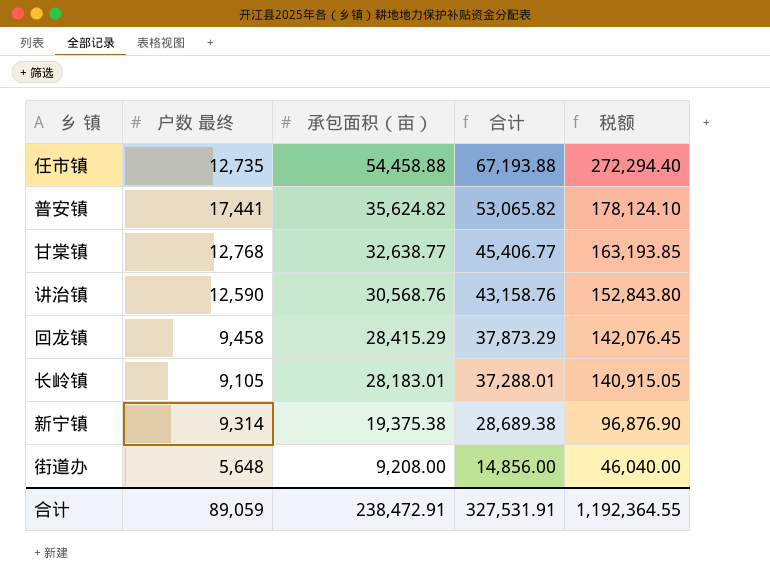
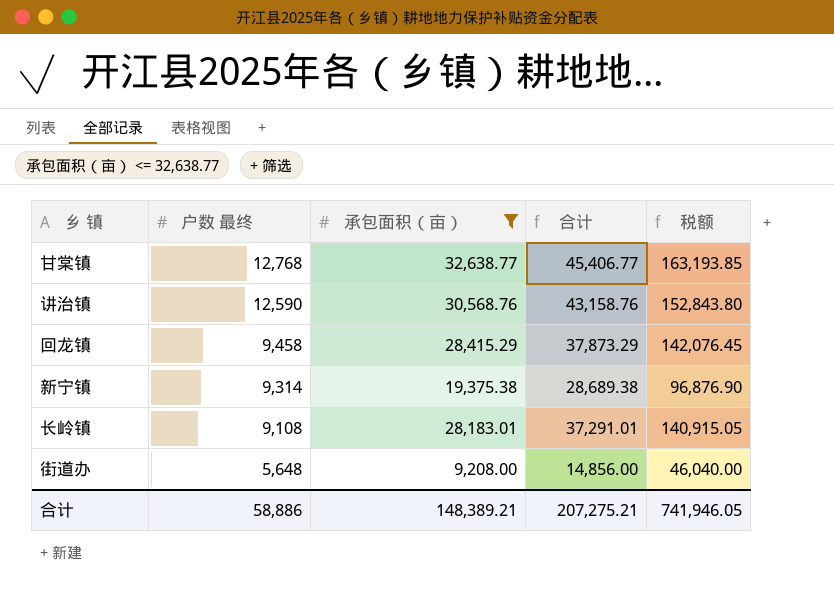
filter: none -> 承包面积（亩） <= 32,638.77
row order: 承包面积（亩） descending -> 户数 最终 descending
长岭镇 | 户数 最终: 9,105 -> 9,108
长岭镇 | 合计: 37,288.01 -> 37,291.01
合计 | 户数 最终: 89,059 -> 58,886
合计 | 承包面积（亩）: 238,472.91 -> 148,389.21
合计 | 合计: 327,531.91 -> 207,275.21
合计 | 税额: 1,192,364.55 -> 741,946.05

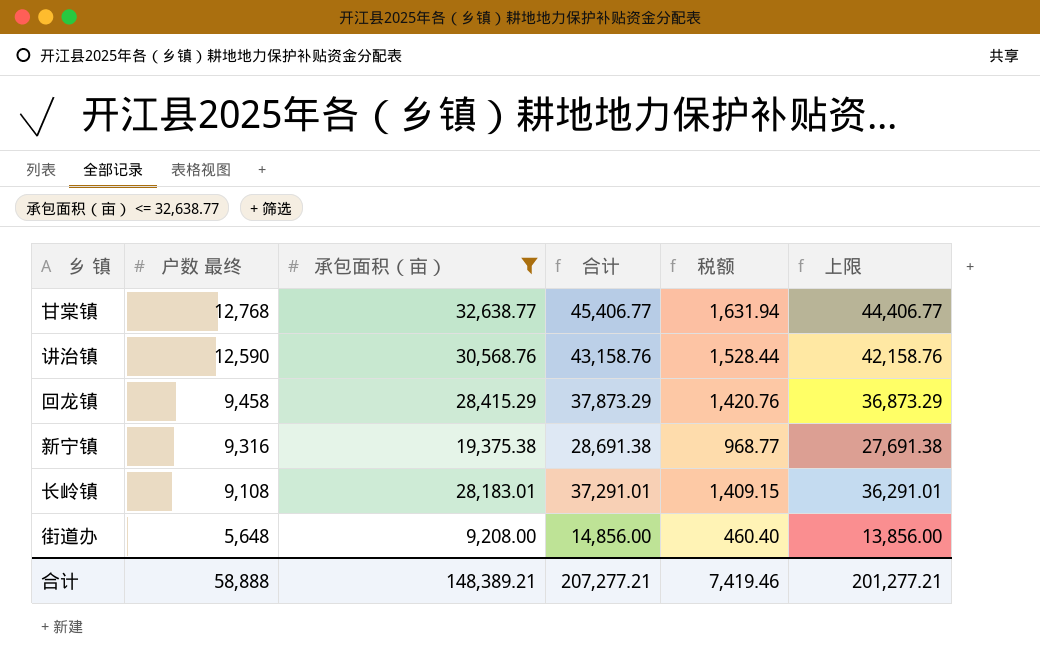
column 税额 | formula: [承包面积（亩）] * 5 -> [承包面积（亩）] * 0.05
column 上限 | formula: none -> [合计] - 1000
新宁镇 | 户数 最终: 9,314 -> 9,316
新宁镇 | 合计: 28,689.38 -> 28,691.38
合计 | 户数 最终: 58,886 -> 58,888
合计 | 合计: 207,275.21 -> 207,277.21
合计 | 税额: 741,946.05 -> 7,419.46

